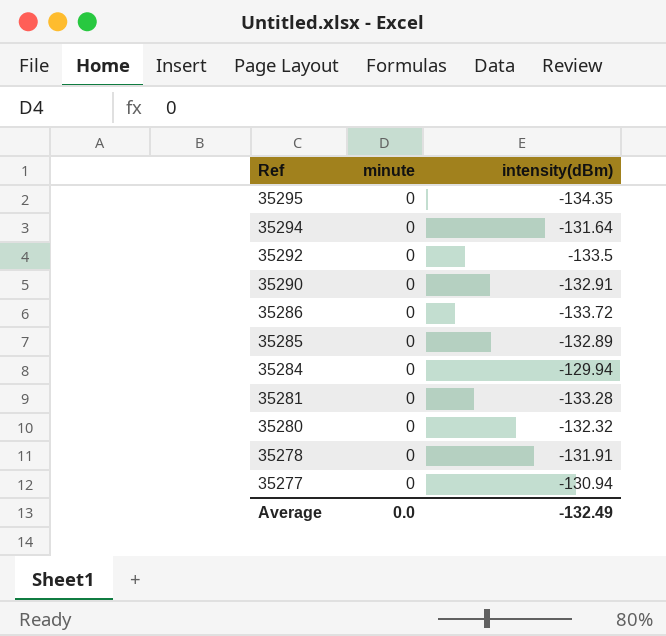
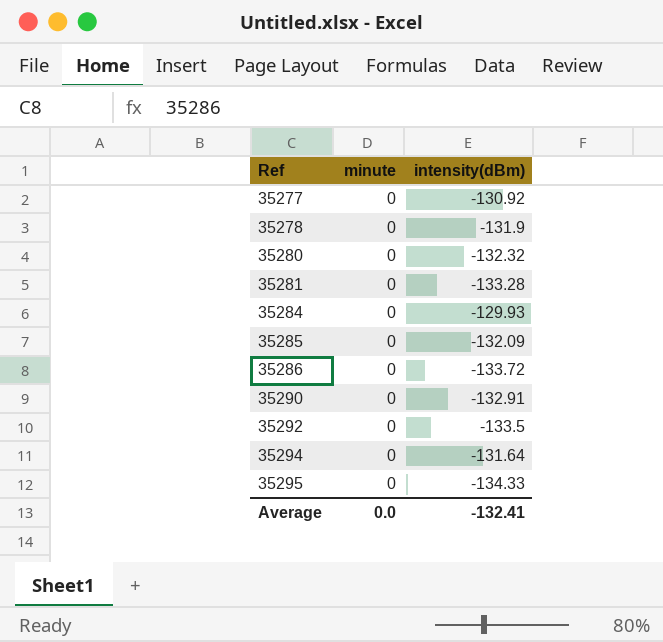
row order: Ref descending -> Ref ascending
35277 | intensity(dBm): -130.94 -> -130.92
35278 | intensity(dBm): -131.91 -> -131.9
35284 | intensity(dBm): -129.94 -> -129.93
35285 | intensity(dBm): -132.89 -> -132.09
35295 | intensity(dBm): -134.35 -> -134.33
Average | intensity(dBm): -132.49 -> -132.41

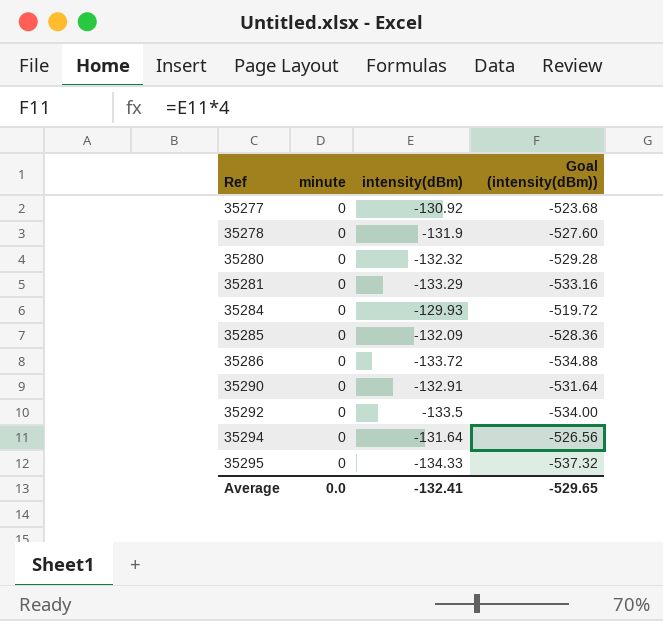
column Goal (intensity(dBm)) | formula: none -> [intensity(dBm)] * 4
35281 | intensity(dBm): -133.28 -> -133.29

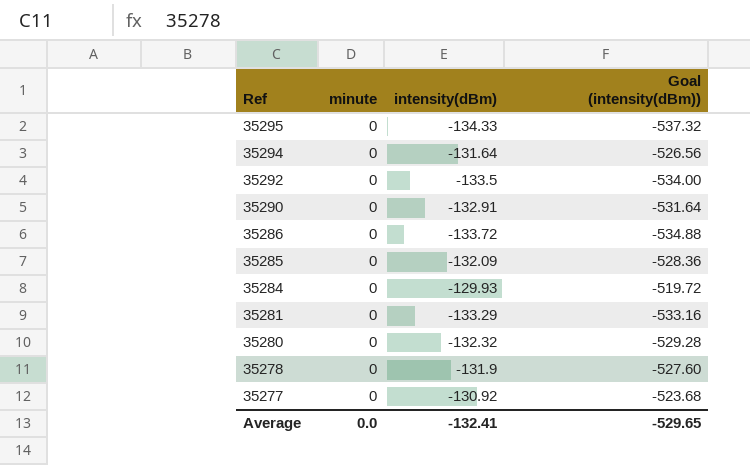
row order: Ref ascending -> Ref descending

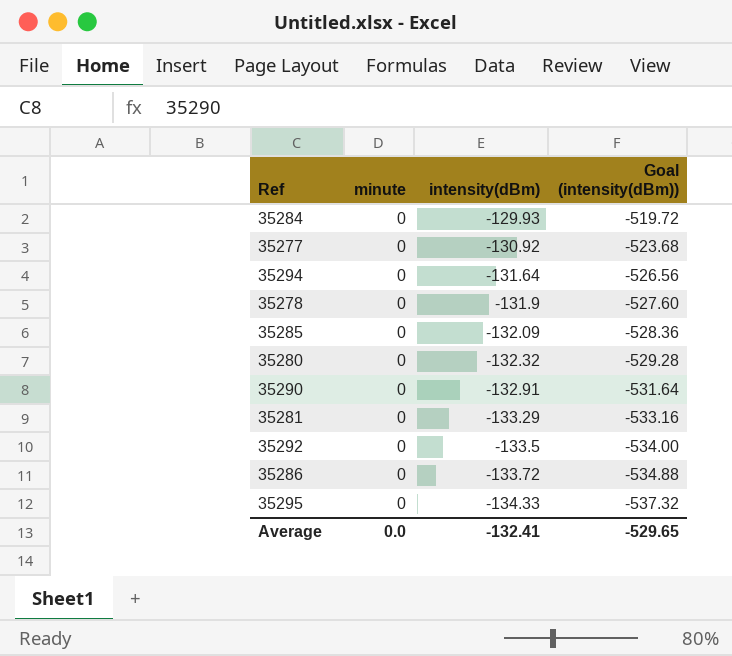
row order: Ref descending -> intensity(dBm) descending

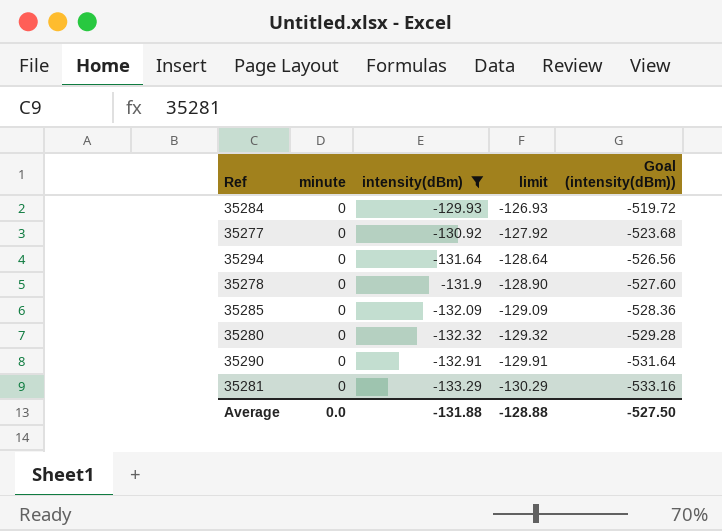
filter: none -> intensity(dBm) >= -133.29
column limit | formula: none -> [intensity(dBm)] + 3
Average | intensity(dBm): -132.41 -> -131.88
Average | Goal (intensity(dBm)): -529.65 -> -527.50

